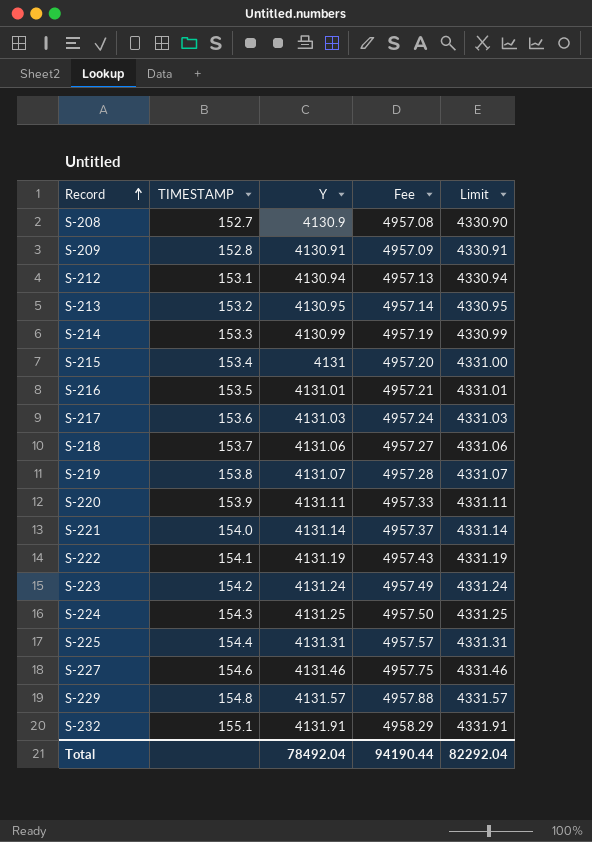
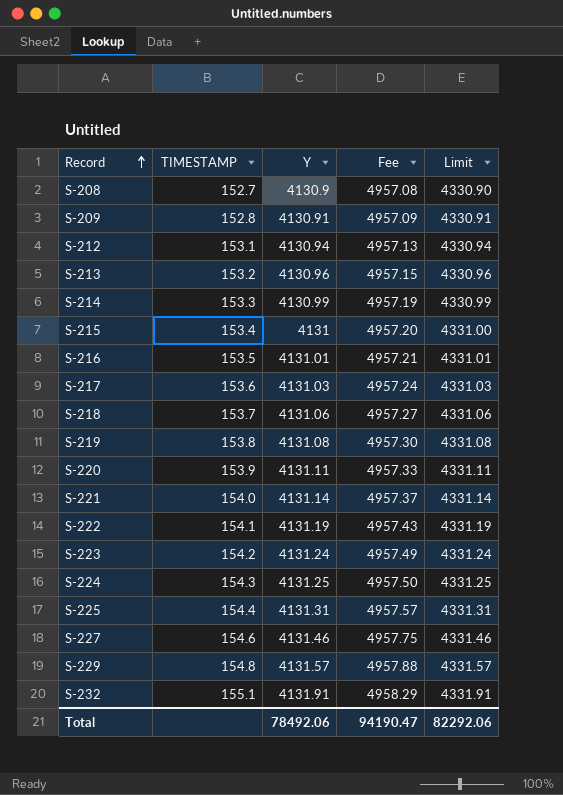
S-213 | Y: 4130.95 -> 4130.96
S-213 | Fee: 4957.14 -> 4957.15
S-213 | Limit: 4330.95 -> 4330.96
S-219 | Y: 4131.07 -> 4131.08
S-219 | Fee: 4957.28 -> 4957.30
S-219 | Limit: 4331.07 -> 4331.08
Total | Y: 78492.04 -> 78492.06
Total | Fee: 94190.44 -> 94190.47
Total | Limit: 82292.04 -> 82292.06

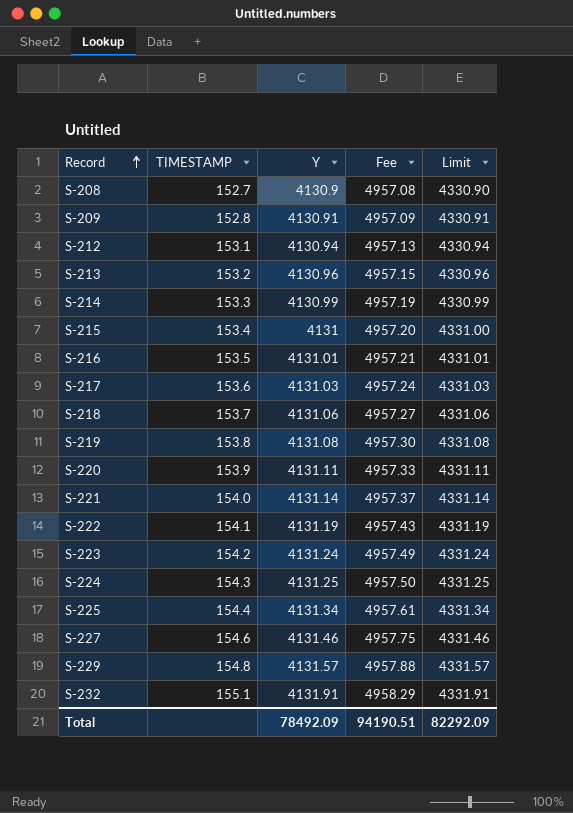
S-225 | Y: 4131.31 -> 4131.34
S-225 | Fee: 4957.57 -> 4957.61
S-225 | Limit: 4331.31 -> 4331.34
Total | Y: 78492.06 -> 78492.09
Total | Fee: 94190.47 -> 94190.51
Total | Limit: 82292.06 -> 82292.09

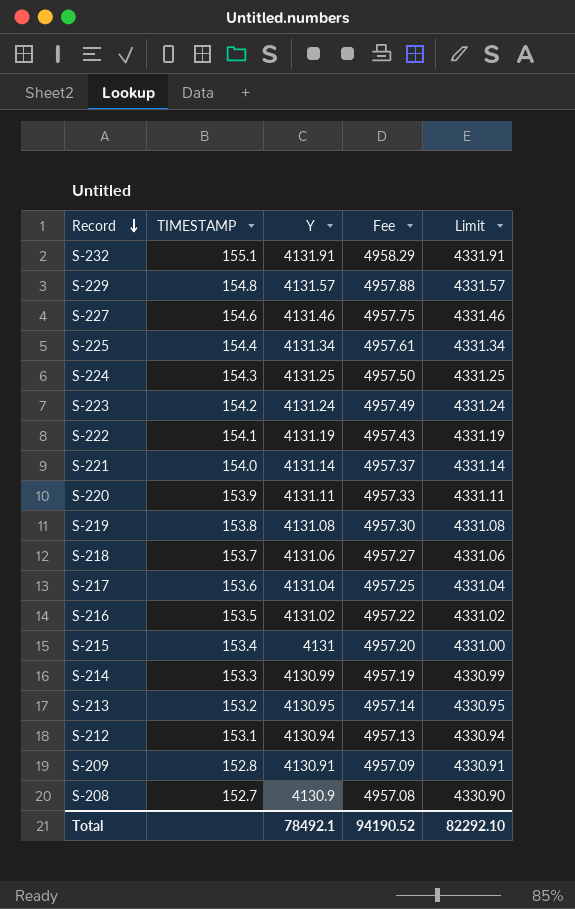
row order: Record ascending -> Record descending
S-217 | Y: 4131.03 -> 4131.04
S-217 | Fee: 4957.24 -> 4957.25
S-217 | Limit: 4331.03 -> 4331.04
S-216 | Y: 4131.01 -> 4131.02
S-216 | Fee: 4957.21 -> 4957.22
S-216 | Limit: 4331.01 -> 4331.02
S-213 | Y: 4130.96 -> 4130.95
S-213 | Fee: 4957.15 -> 4957.14
S-213 | Limit: 4330.96 -> 4330.95
Total | Y: 78492.09 -> 78492.1
Total | Fee: 94190.51 -> 94190.52
Total | Limit: 82292.09 -> 82292.10

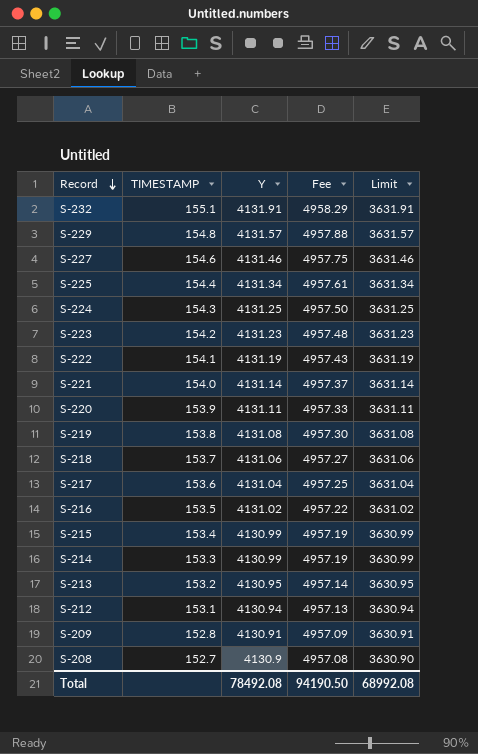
column Limit | formula: [Y] + 200 -> [Y] - 500
S-223 | Y: 4131.24 -> 4131.23
S-223 | Fee: 4957.49 -> 4957.48
S-215 | Y: 4131 -> 4130.99
S-215 | Fee: 4957.20 -> 4957.19
Total | Y: 78492.1 -> 78492.08
Total | Fee: 94190.52 -> 94190.50
Total | Limit: 82292.10 -> 68992.08

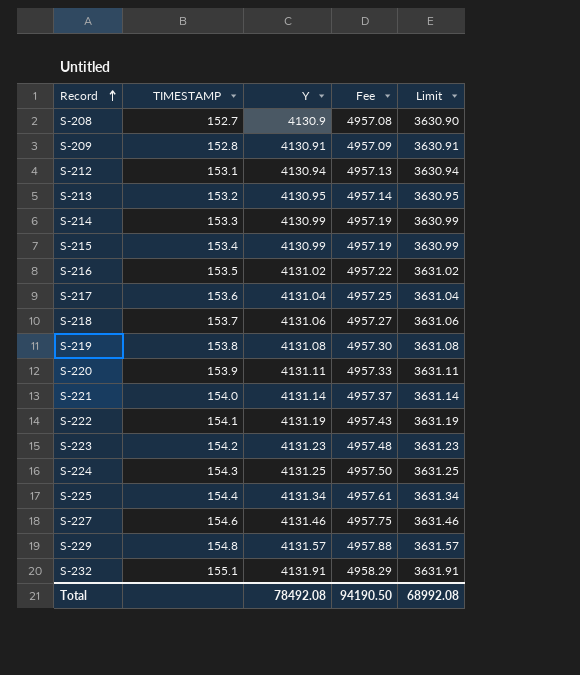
row order: Record descending -> Record ascending

